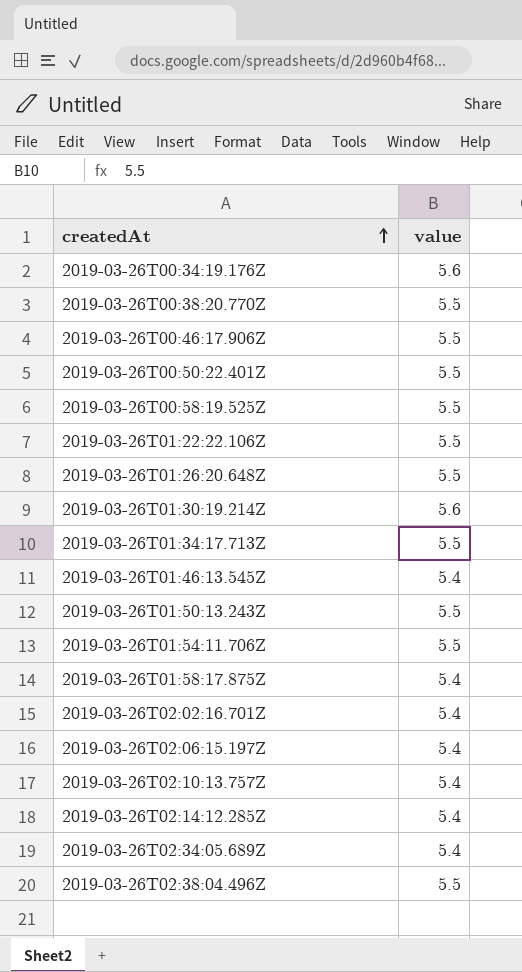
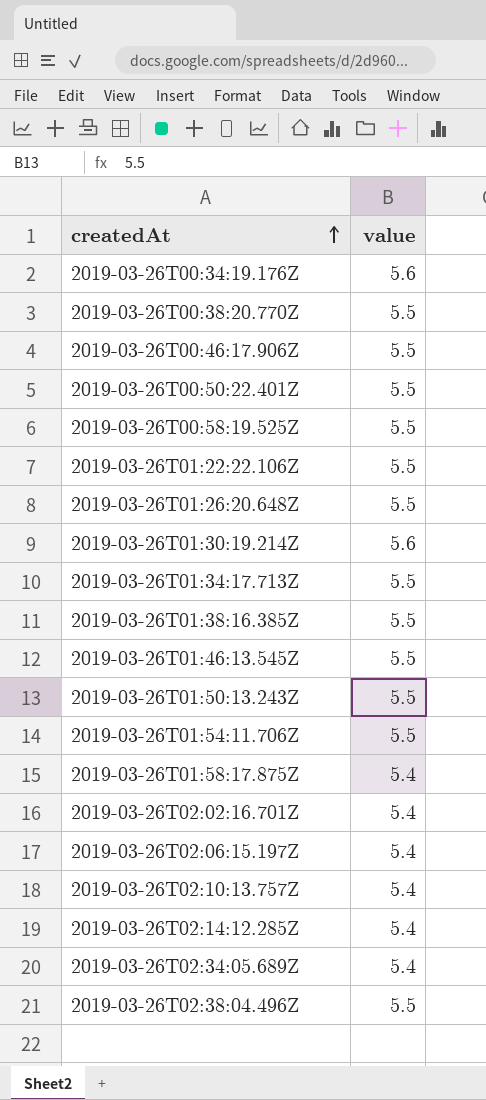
row 2019-03-26T01:38:16.385Z: none -> 5.5
2019-03-26T01:46:13.545Z | value: 5.4 -> 5.5

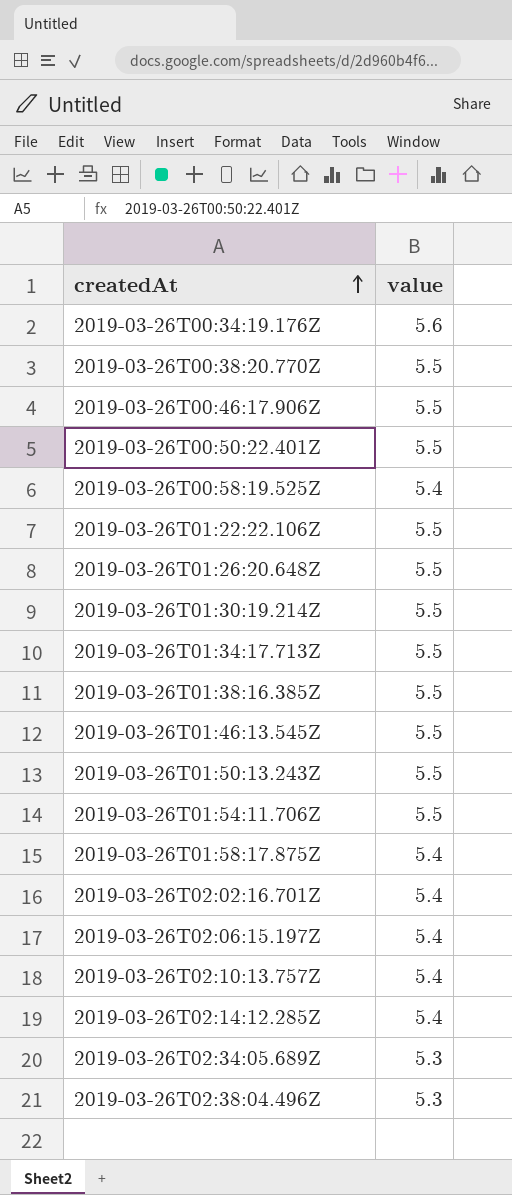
2019-03-26T00:58:19.525Z | value: 5.5 -> 5.4
2019-03-26T01:30:19.214Z | value: 5.6 -> 5.5
2019-03-26T02:34:05.689Z | value: 5.4 -> 5.3
2019-03-26T02:38:04.496Z | value: 5.5 -> 5.3

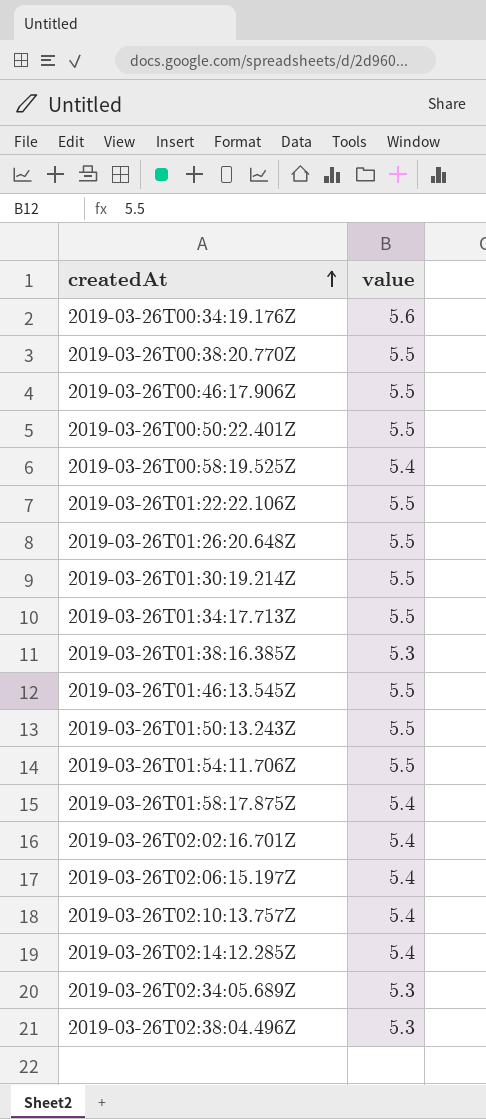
2019-03-26T01:38:16.385Z | value: 5.5 -> 5.3

